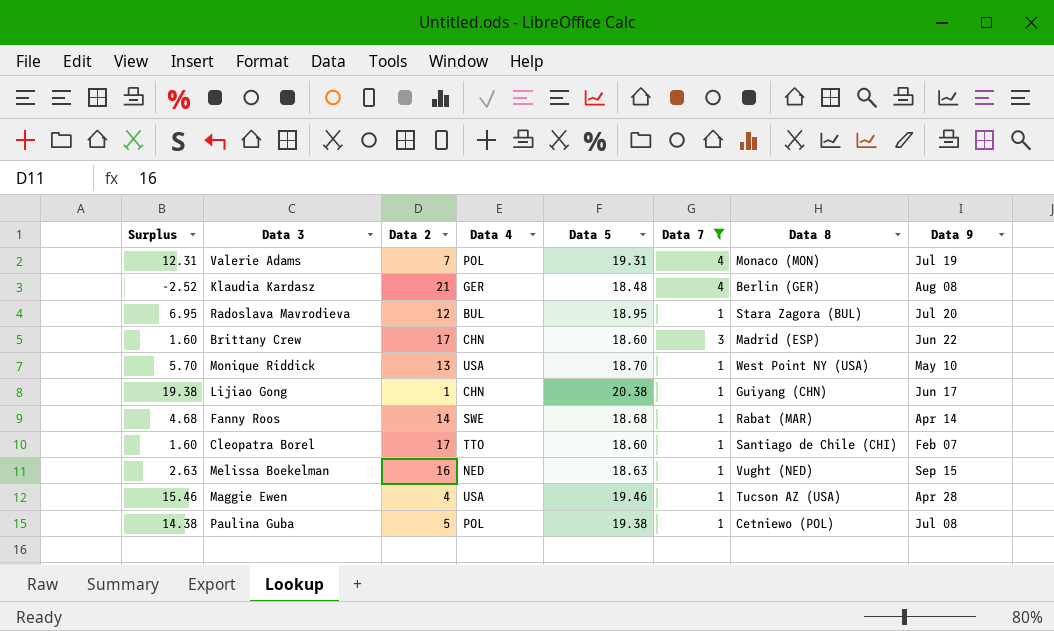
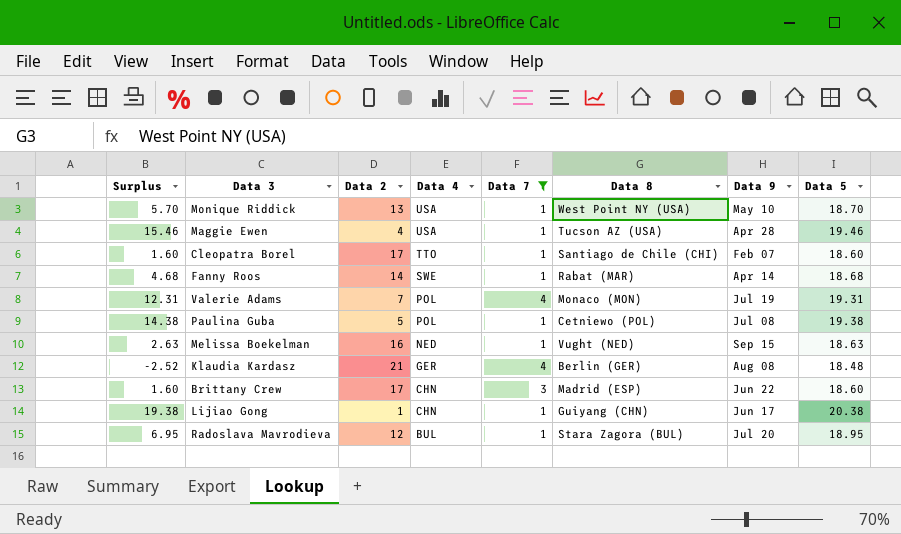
row order: none -> Data 4 descending
column Data 5 | position: 5 -> 8

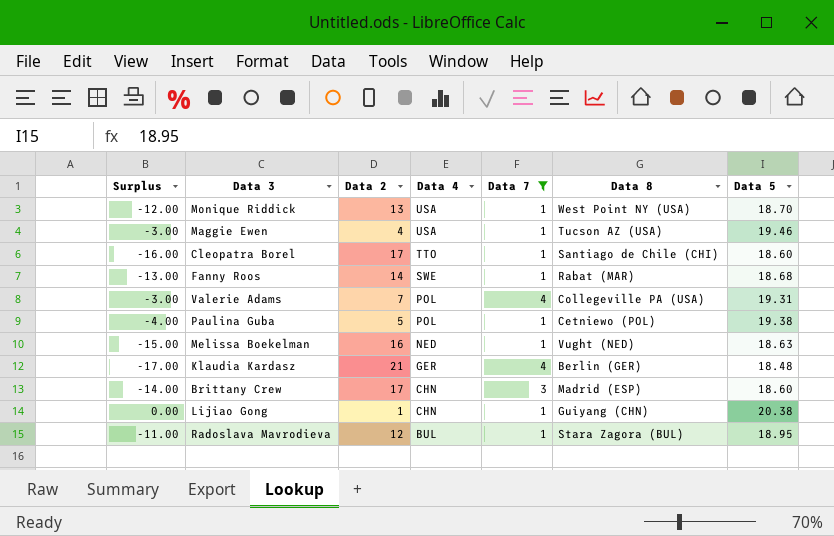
column Data 9 | position: 7 -> none
column Surplus | formula: [Data 5] - [Data 2] -> [Data 7] - [Data 2]
Valerie Adams | Data 8: Monaco (MON) -> Collegeville PA (USA)

